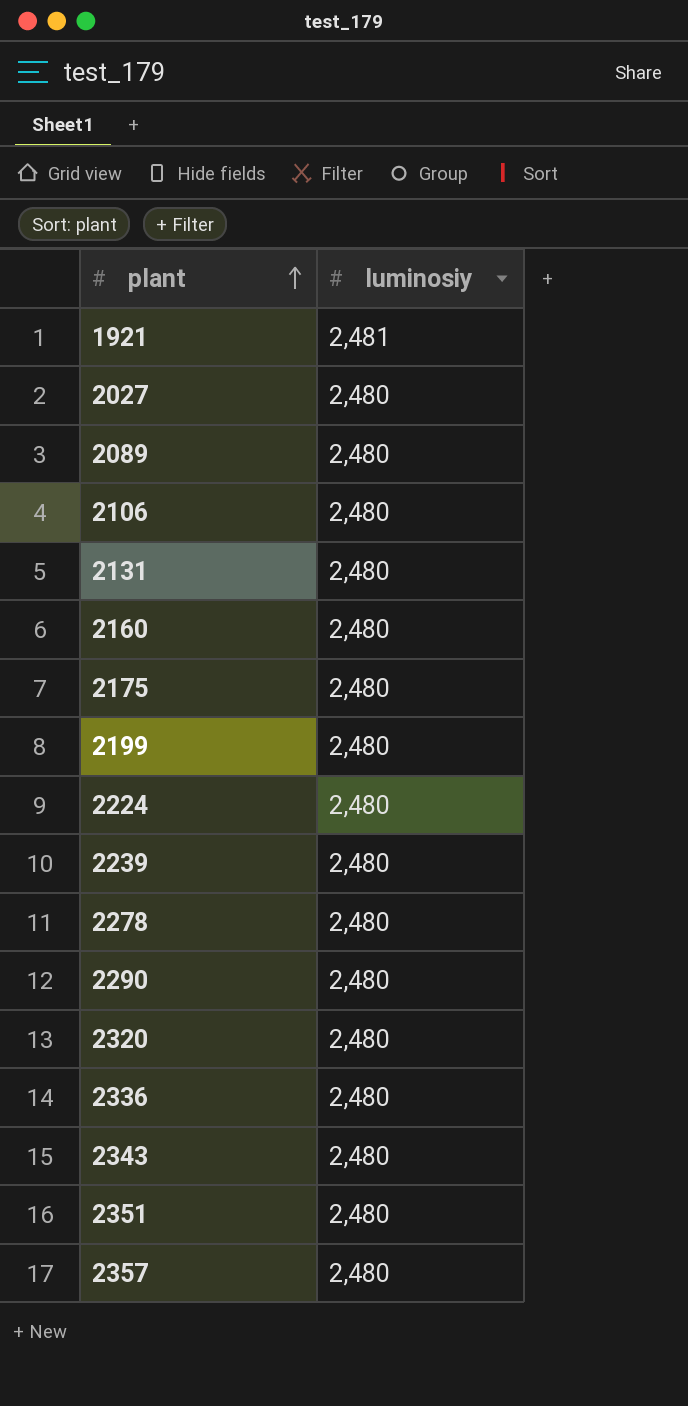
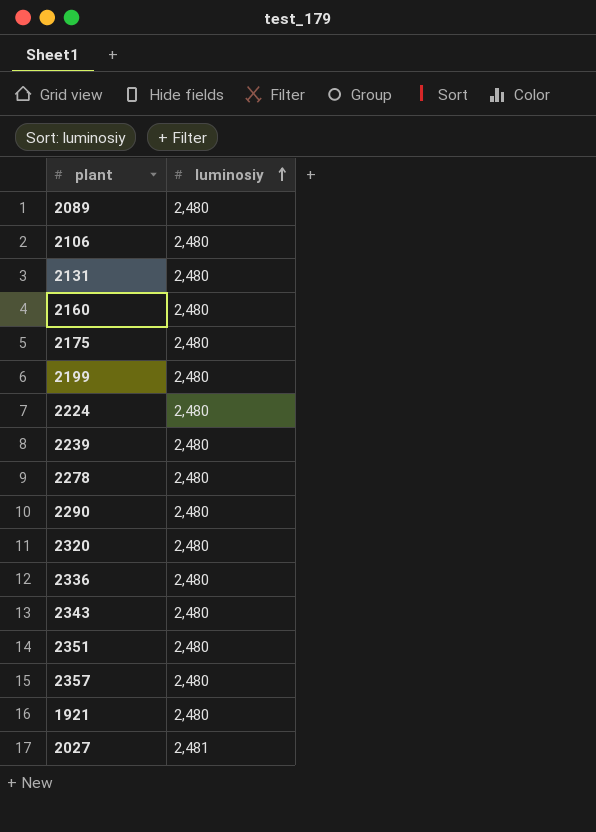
row order: plant ascending -> luminosiy ascending
1921 | luminosiy: 2,481 -> 2,480
2027 | luminosiy: 2,480 -> 2,481

